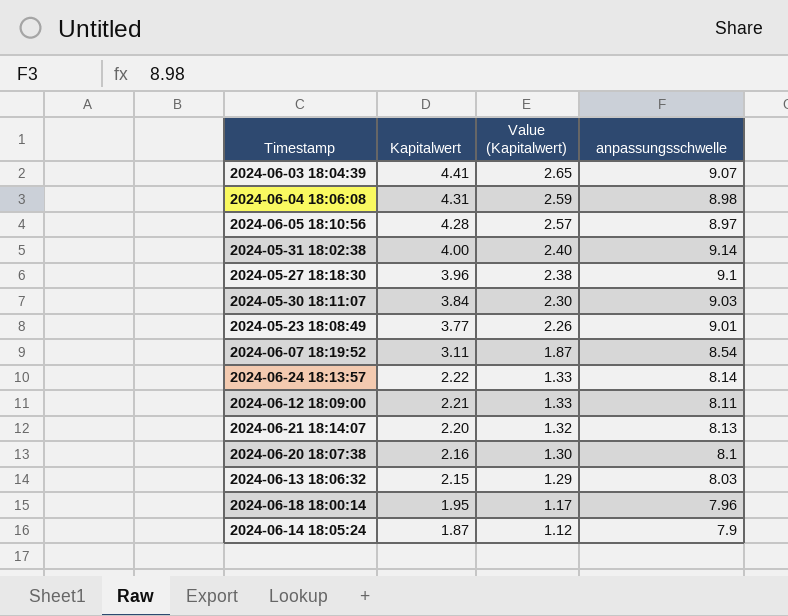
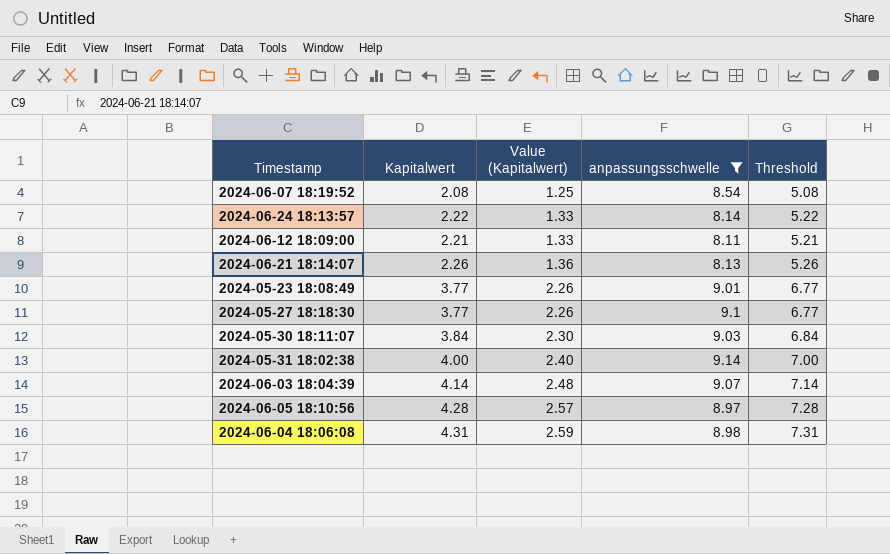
filter: none -> anpassungsschwelle >= 8.11
row order: Kapitalwert descending -> Value (Kapitalwert) ascending
column Threshold | formula: none -> [Kapitalwert] + 3
2024-06-07 18:19:52 | Kapitalwert: 3.11 -> 2.08
2024-06-07 18:19:52 | Value (Kapitalwert): 1.87 -> 1.25
2024-06-21 18:14:07 | Kapitalwert: 2.20 -> 2.26
2024-06-21 18:14:07 | Value (Kapitalwert): 1.32 -> 1.36
2024-05-27 18:18:30 | Kapitalwert: 3.96 -> 3.77
2024-05-27 18:18:30 | Value (Kapitalwert): 2.38 -> 2.26
2024-06-03 18:04:39 | Kapitalwert: 4.41 -> 4.14
2024-06-03 18:04:39 | Value (Kapitalwert): 2.65 -> 2.48

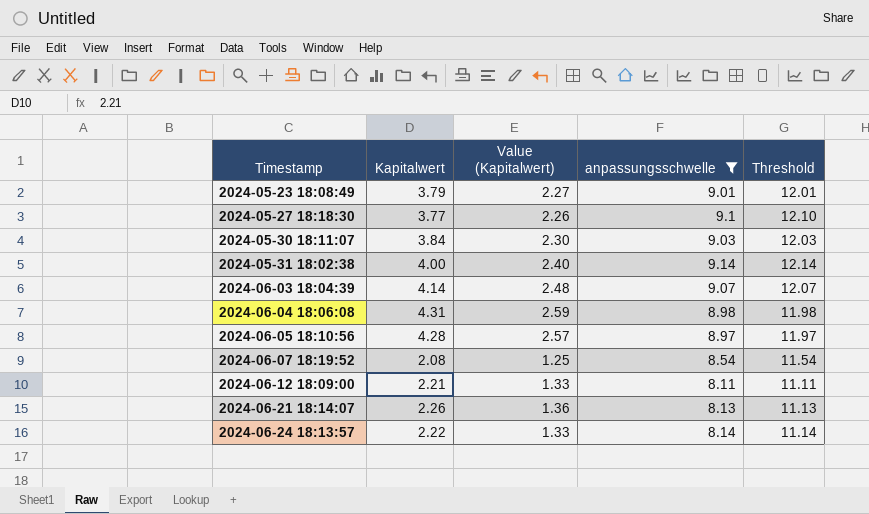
row order: Value (Kapitalwert) ascending -> Timestamp ascending
column Threshold | formula: [Kapitalwert] + 3 -> [anpassungsschwelle] + 3
2024-05-23 18:08:49 | Kapitalwert: 3.77 -> 3.79
2024-05-23 18:08:49 | Value (Kapitalwert): 2.26 -> 2.27

